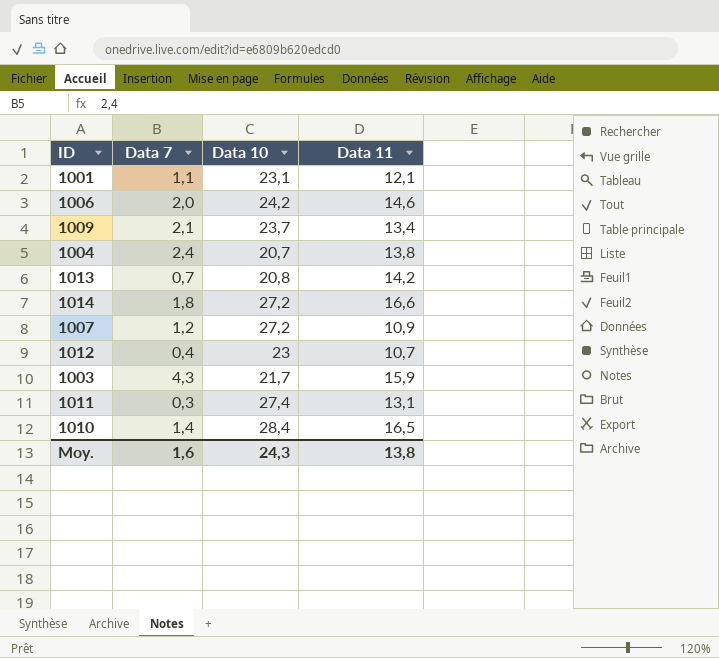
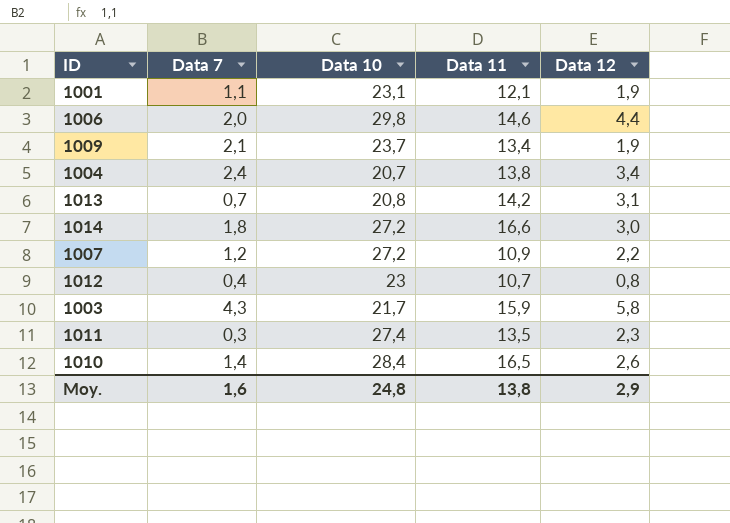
column Data 12 | position: none -> 5
1006 | Data 10: 24,2 -> 29,8
1011 | Data 11: 13,1 -> 13,5
Moy. | Data 10: 24,3 -> 24,8

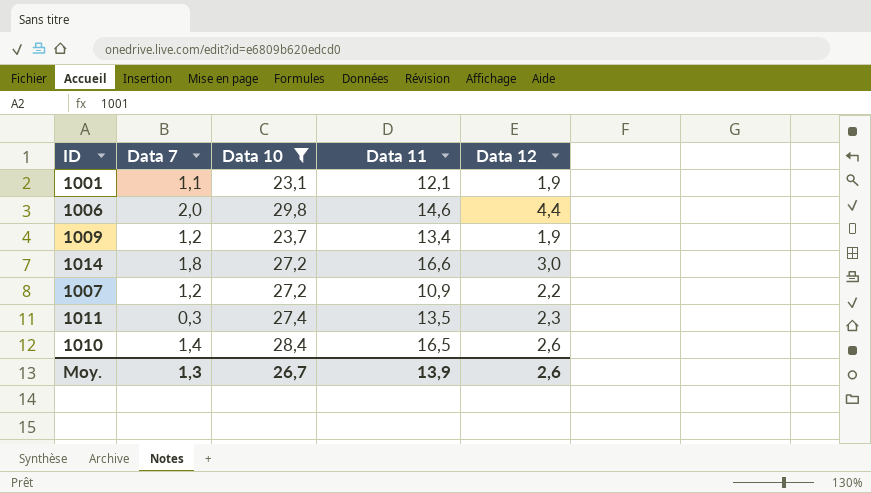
filter: none -> Data 10 >= 23,1
1009 | Data 7: 2,1 -> 1,2
Moy. | Data 7: 1,6 -> 1,3
Moy. | Data 10: 24,8 -> 26,7
Moy. | Data 11: 13,8 -> 13,9
Moy. | Data 12: 2,9 -> 2,6

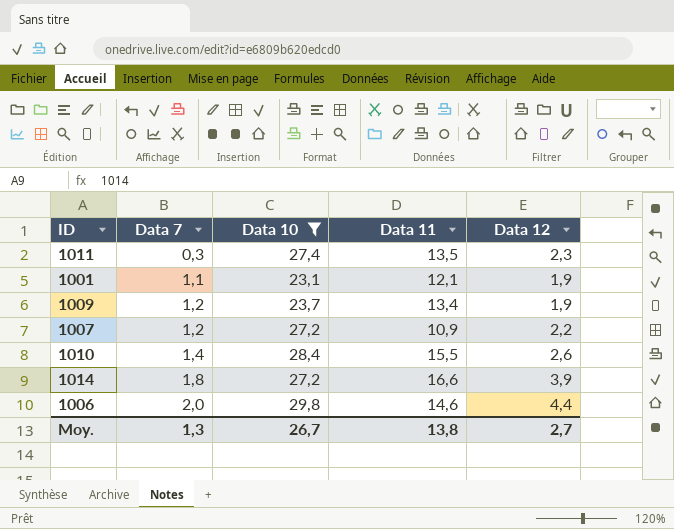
row order: none -> Data 7 ascending
1010 | Data 11: 16,5 -> 15,5
1014 | Data 12: 3,0 -> 3,9
Moy. | Data 11: 13,9 -> 13,8
Moy. | Data 12: 2,6 -> 2,7

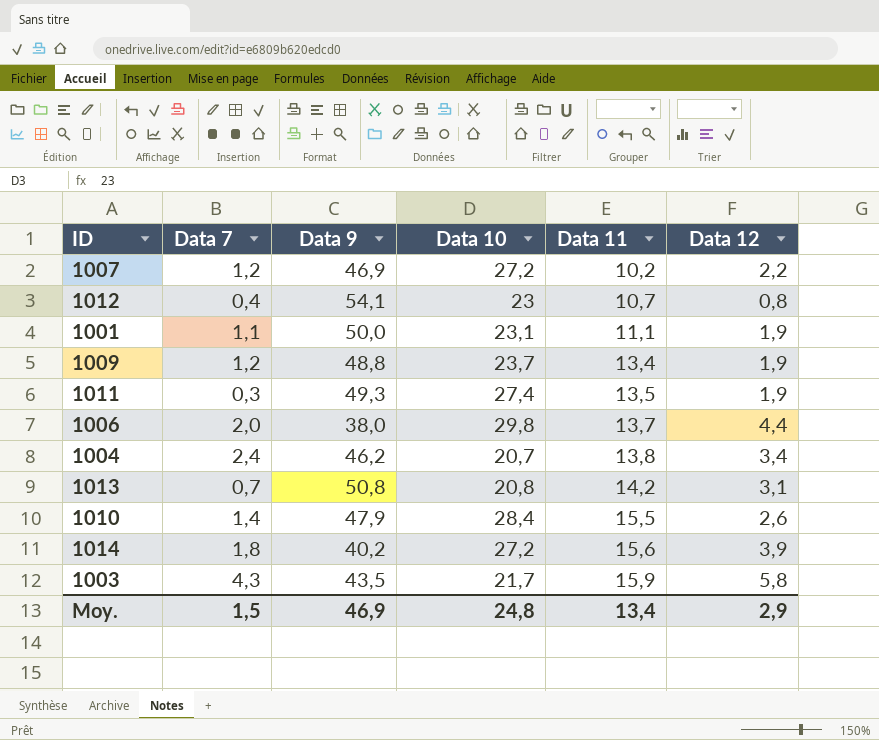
filter: Data 10 >= 23,1 -> none
row order: Data 7 ascending -> Data 11 ascending
column Data 9 | position: none -> 3
1007 | Data 11: 10,9 -> 10,2
1001 | Data 11: 12,1 -> 11,1
1011 | Data 12: 2,3 -> 1,9
1006 | Data 11: 14,6 -> 13,7
1014 | Data 11: 16,6 -> 15,6
Moy. | Data 7: 1,3 -> 1,5
Moy. | Data 10: 26,7 -> 24,8
Moy. | Data 11: 13,8 -> 13,4
Moy. | Data 12: 2,7 -> 2,9

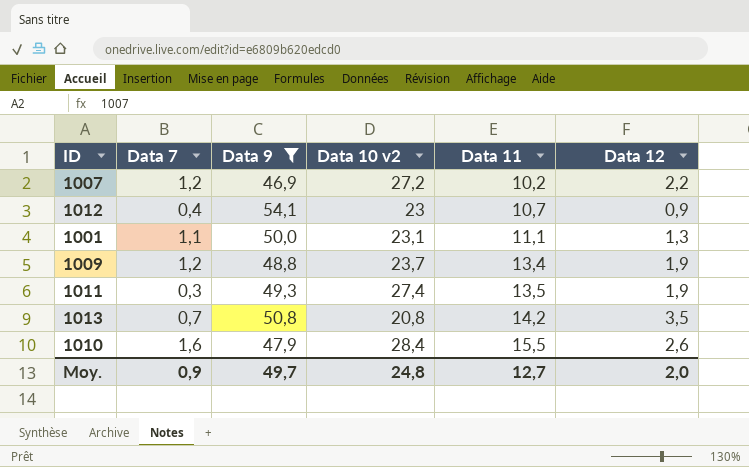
filter: none -> Data 9 >= 46,9
column name: Data 10 -> Data 10 v2
1012 | Data 12: 0,8 -> 0,9
1001 | Data 12: 1,9 -> 1,3
1013 | Data 12: 3,1 -> 3,5
1010 | Data 7: 1,4 -> 1,6
Moy. | Data 7: 1,5 -> 0,9
Moy. | Data 9: 46,9 -> 49,7
Moy. | Data 11: 13,4 -> 12,7
Moy. | Data 12: 2,9 -> 2,0

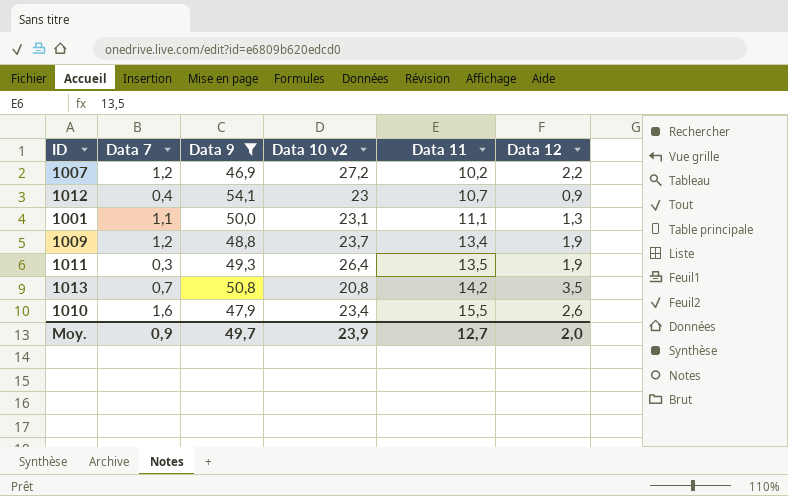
1011 | Data 10 v2: 27,4 -> 26,4
1010 | Data 10 v2: 28,4 -> 23,4
Moy. | Data 10 v2: 24,8 -> 23,9

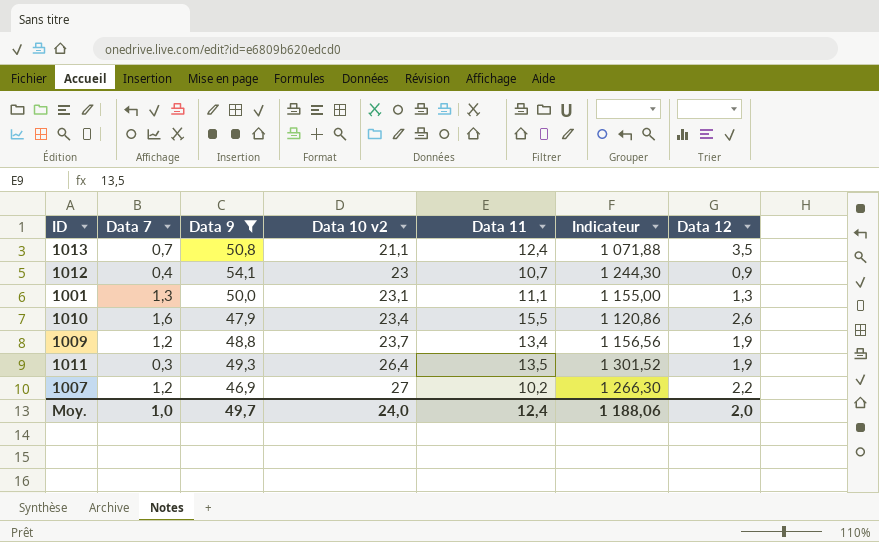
row order: Data 11 ascending -> Data 10 v2 ascending
column Indicateur | formula: none -> [Data 9] * [Data 10 v2]
1013 | Data 10 v2: 20,8 -> 21,1
1013 | Data 11: 14,2 -> 12,4
1001 | Data 7: 1,1 -> 1,3
1007 | Data 10 v2: 27,2 -> 27
Moy. | Data 7: 0,9 -> 1,0
Moy. | Data 10 v2: 23,9 -> 24,0
Moy. | Data 11: 12,7 -> 12,4

